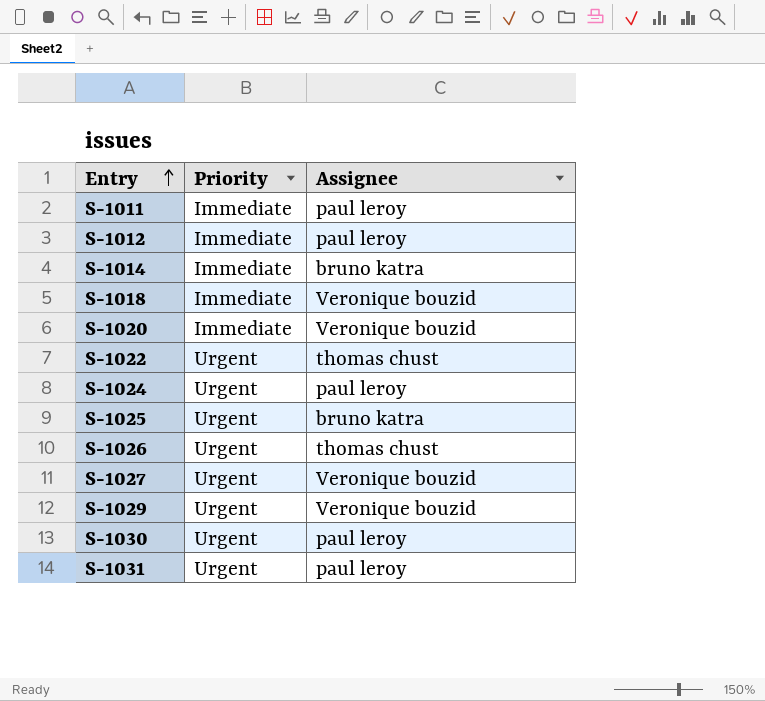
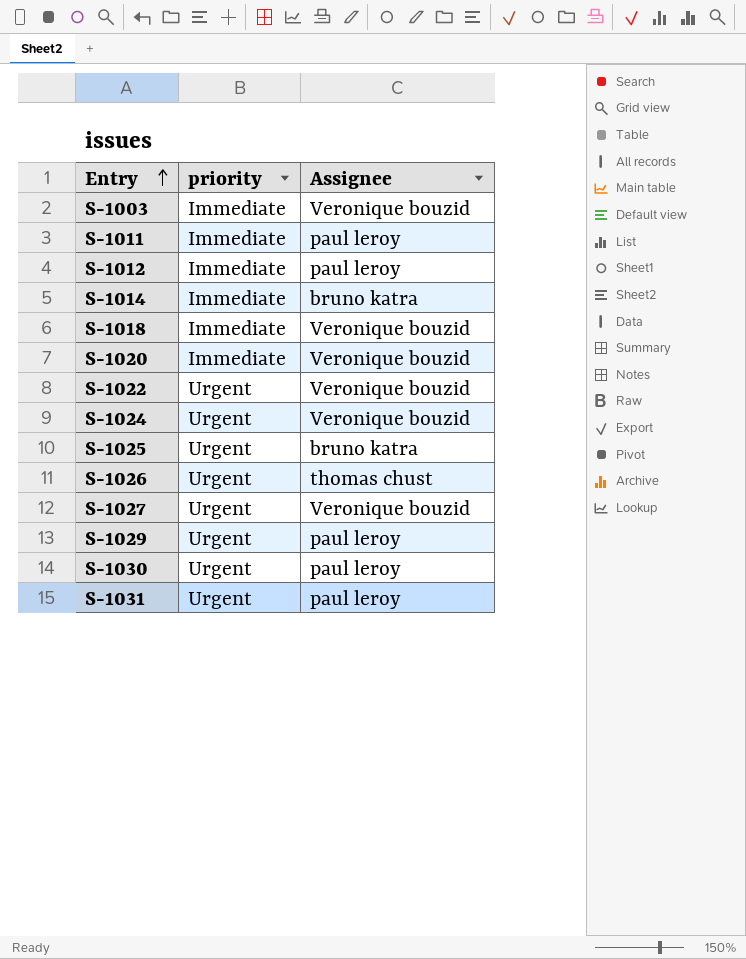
column name: Priority -> priority
row S-1003: none -> Immediate | Veronique bouzid
S-1022 | Assignee: thomas chust -> Veronique bouzid
S-1024 | Assignee: paul leroy -> Veronique bouzid
S-1029 | Assignee: Veronique bouzid -> paul leroy

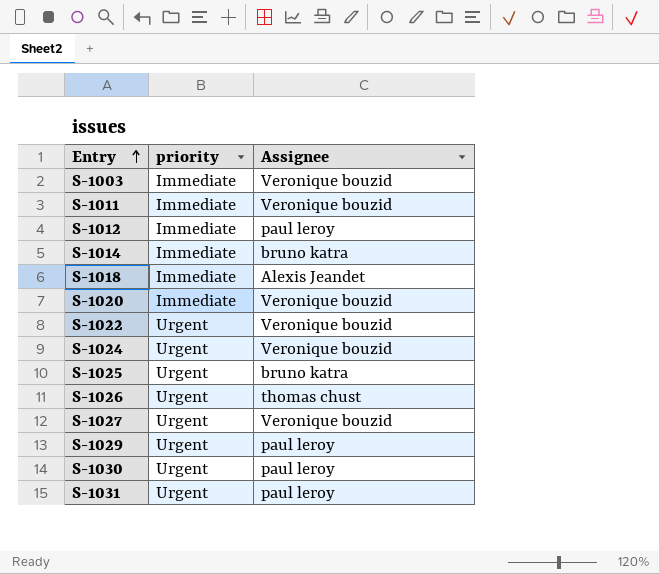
S-1011 | Assignee: paul leroy -> Veronique bouzid
S-1018 | Assignee: Veronique bouzid -> Alexis Jeandet

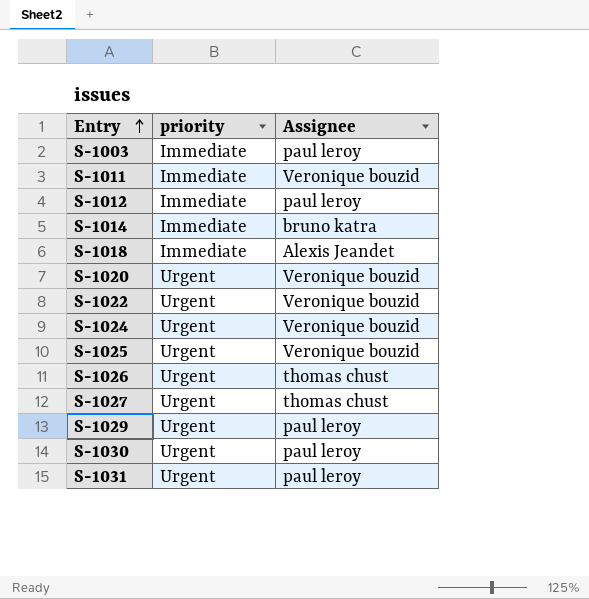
S-1003 | Assignee: Veronique bouzid -> paul leroy
S-1020 | priority: Immediate -> Urgent
S-1025 | Assignee: bruno katra -> Veronique bouzid
S-1027 | Assignee: Veronique bouzid -> thomas chust

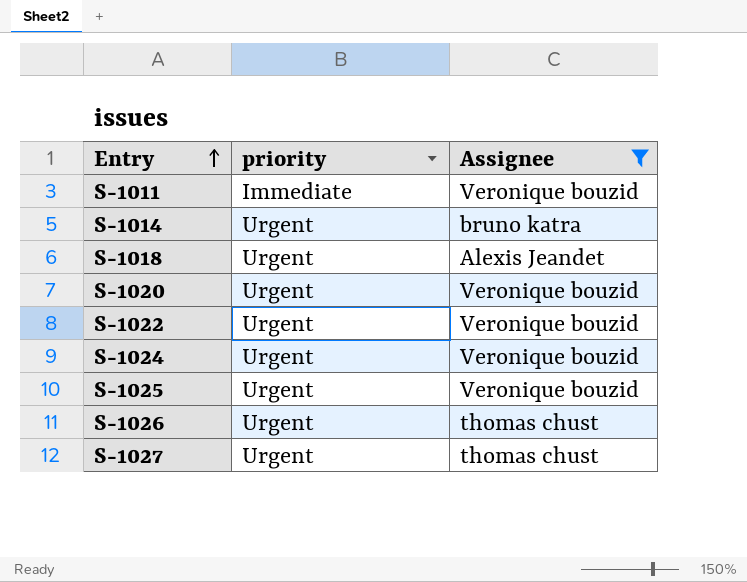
filter: none -> Assignee != paul leroy
S-1014 | priority: Immediate -> Urgent
S-1018 | priority: Immediate -> Urgent

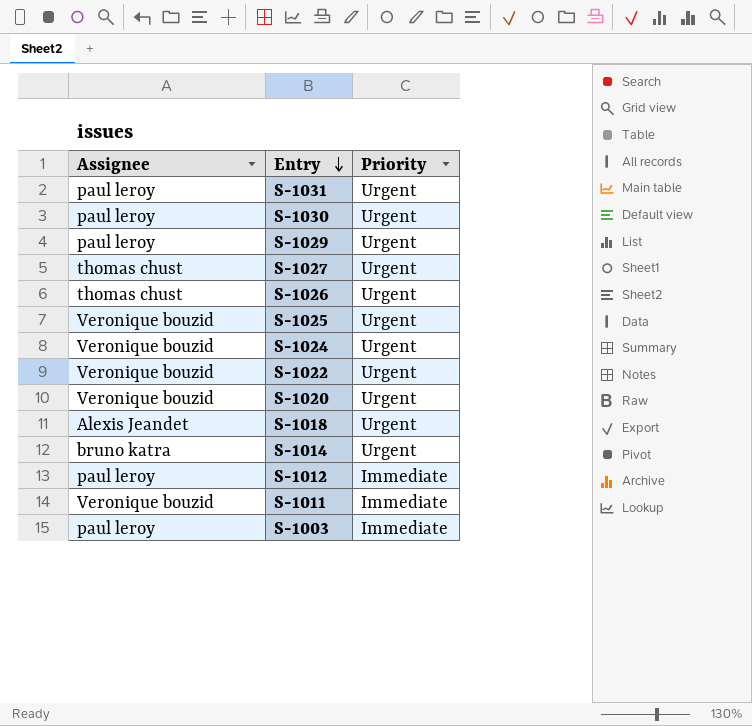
filter: Assignee != paul leroy -> none
row order: Entry ascending -> Entry descending
column Assignee | position: 3 -> 1
column name: priority -> Priority

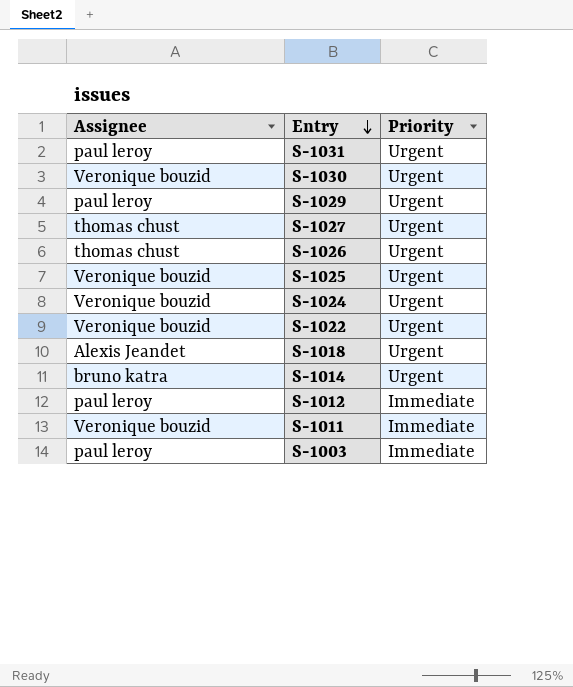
row S-1020: Veronique bouzid | Urgent -> none
S-1030 | Assignee: paul leroy -> Veronique bouzid

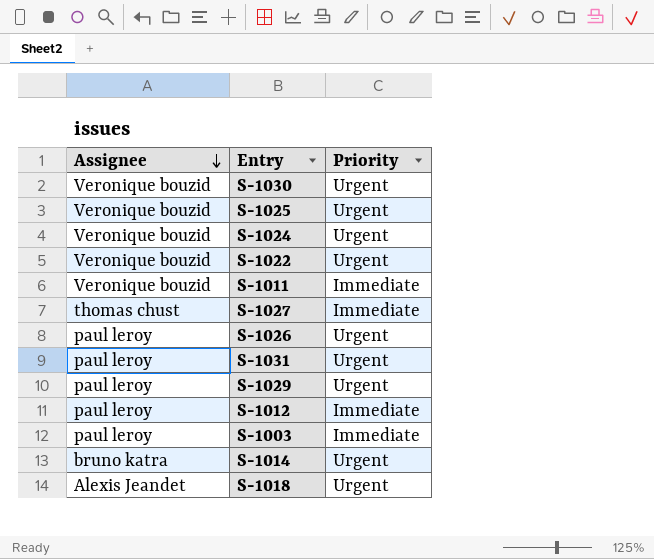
row order: Entry descending -> Assignee descending
S-1027 | Priority: Urgent -> Immediate
S-1026 | Assignee: thomas chust -> paul leroy

